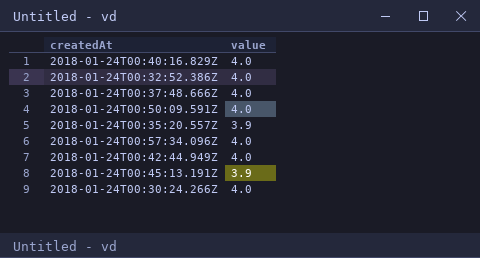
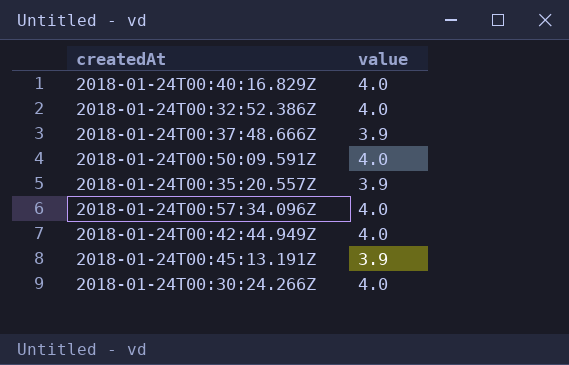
2018-01-24T00:37:48.666Z | value: 4.0 -> 3.9

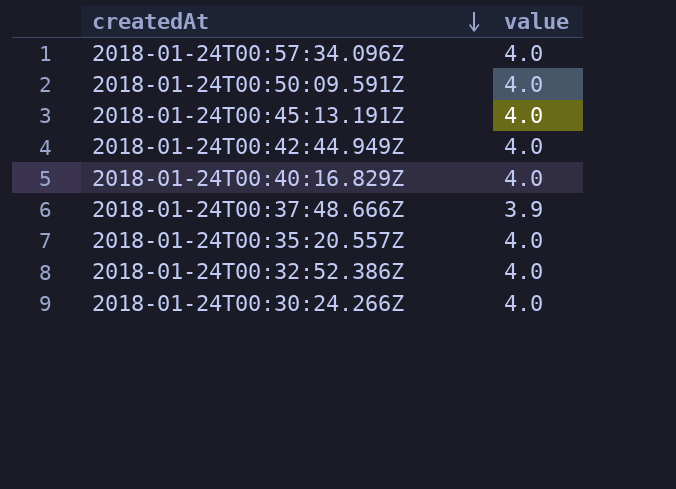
row order: none -> createdAt descending
2018-01-24T00:45:13.191Z | value: 3.9 -> 4.0
2018-01-24T00:35:20.557Z | value: 3.9 -> 4.0

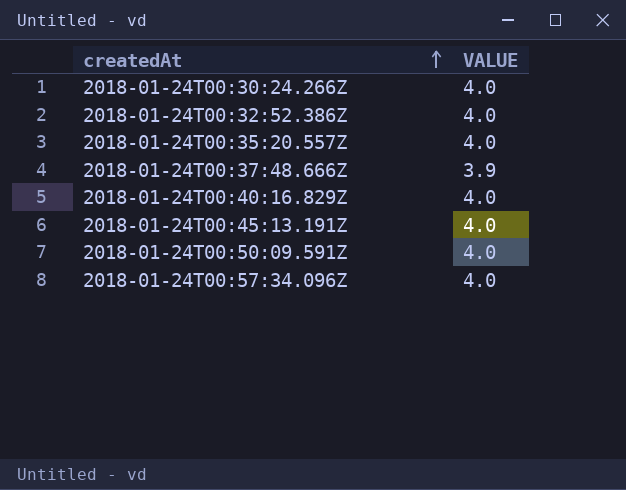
row order: createdAt descending -> createdAt ascending
column name: value -> VALUE
row 2018-01-24T00:42:44.949Z: 4.0 -> none

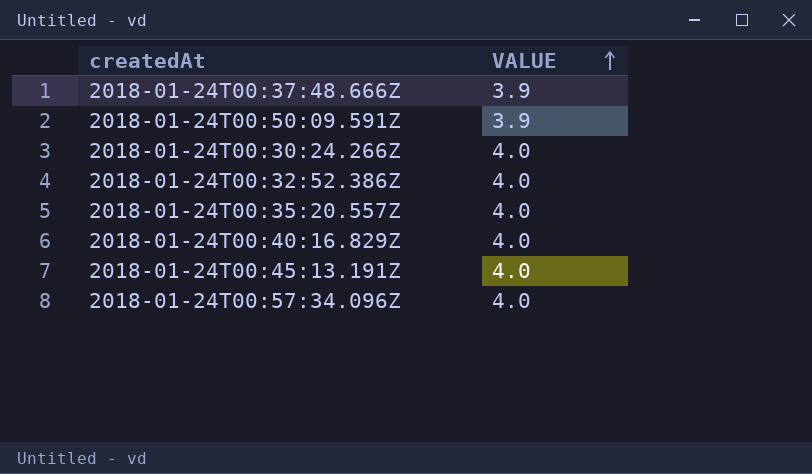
row order: createdAt ascending -> VALUE ascending
2018-01-24T00:50:09.591Z | VALUE: 4.0 -> 3.9

